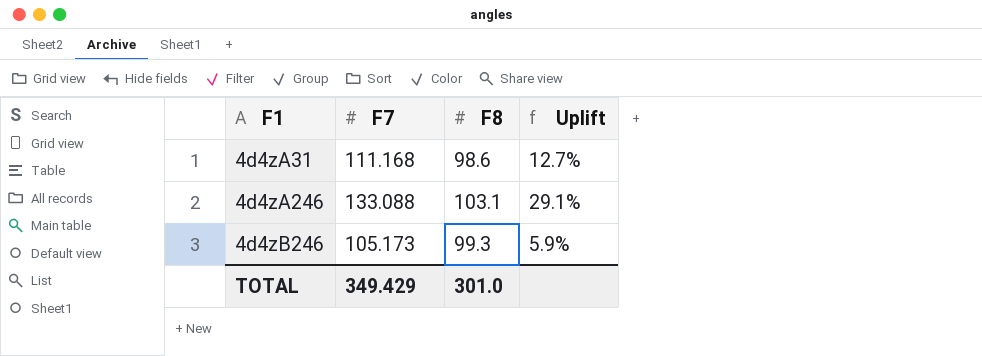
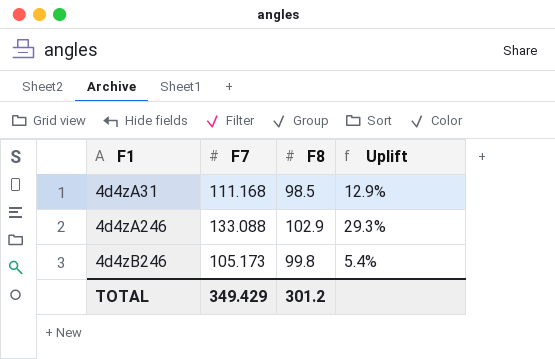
4d4zA31 | F8: 98.6 -> 98.5
4d4zA31 | Uplift: 12.7% -> 12.9%
4d4zA246 | F8: 103.1 -> 102.9
4d4zA246 | Uplift: 29.1% -> 29.3%
4d4zB246 | F8: 99.3 -> 99.8
4d4zB246 | Uplift: 5.9% -> 5.4%
TOTAL | F8: 301.0 -> 301.2

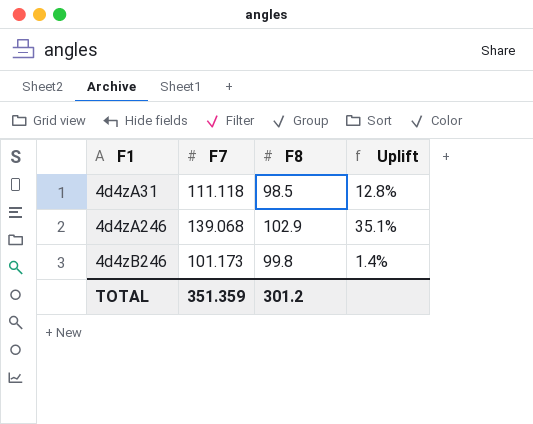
4d4zA31 | F7: 111.168 -> 111.118
4d4zA31 | Uplift: 12.9% -> 12.8%
4d4zA246 | F7: 133.088 -> 139.068
4d4zA246 | Uplift: 29.3% -> 35.1%
4d4zB246 | F7: 105.173 -> 101.173
4d4zB246 | Uplift: 5.4% -> 1.4%
TOTAL | F7: 349.429 -> 351.359

